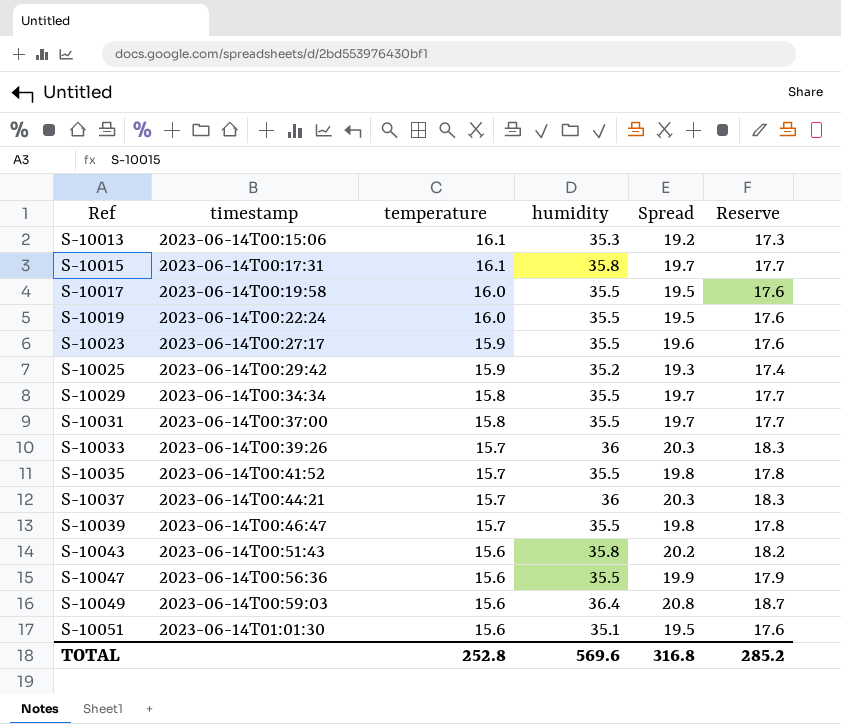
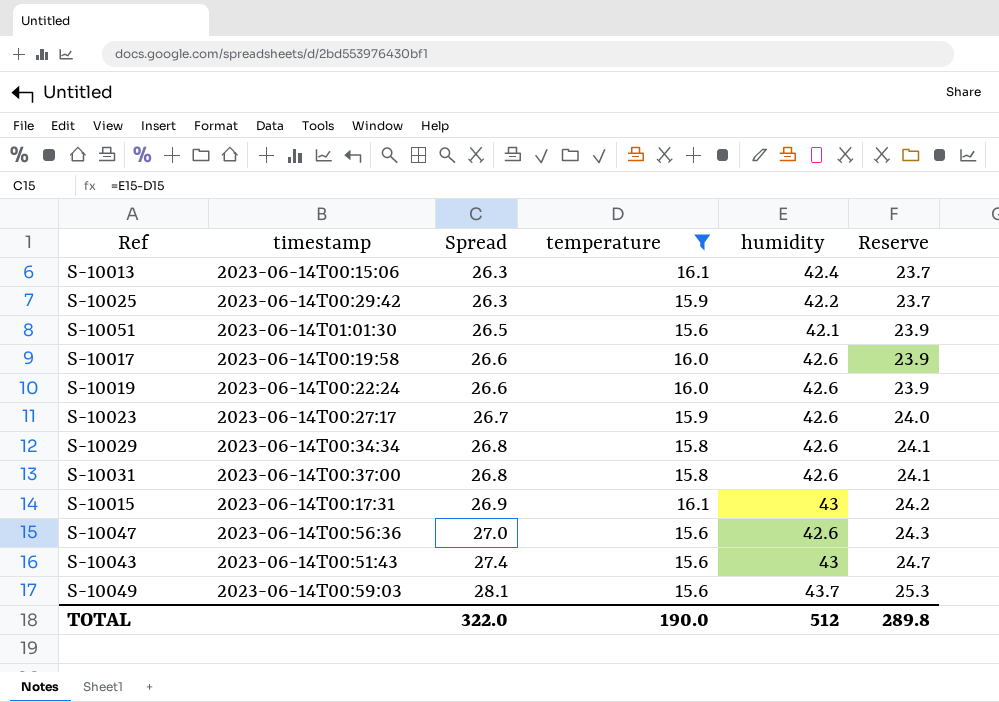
filter: none -> temperature != 15.7
row order: Ref ascending -> Spread ascending
column Spread | position: 5 -> 3
S-10013 | Spread: 19.2 -> 26.3
S-10013 | humidity: 35.3 -> 42.4
S-10013 | Reserve: 17.3 -> 23.7
S-10025 | Spread: 19.3 -> 26.3
S-10025 | humidity: 35.2 -> 42.2
S-10025 | Reserve: 17.4 -> 23.7
S-10051 | Spread: 19.5 -> 26.5
S-10051 | humidity: 35.1 -> 42.1
S-10051 | Reserve: 17.6 -> 23.9
S-10017 | Spread: 19.5 -> 26.6
S-10017 | humidity: 35.5 -> 42.6
S-10017 | Reserve: 17.6 -> 23.9
S-10019 | Spread: 19.5 -> 26.6
S-10019 | humidity: 35.5 -> 42.6
S-10019 | Reserve: 17.6 -> 23.9
S-10023 | Spread: 19.6 -> 26.7
S-10023 | humidity: 35.5 -> 42.6
S-10023 | Reserve: 17.6 -> 24.0
S-10029 | Spread: 19.7 -> 26.8
S-10029 | humidity: 35.5 -> 42.6
S-10029 | Reserve: 17.7 -> 24.1
S-10031 | Spread: 19.7 -> 26.8
S-10031 | humidity: 35.5 -> 42.6
S-10031 | Reserve: 17.7 -> 24.1
S-10015 | Spread: 19.7 -> 26.9
S-10015 | humidity: 35.8 -> 43
S-10015 | Reserve: 17.7 -> 24.2
S-10047 | Spread: 19.9 -> 27.0
S-10047 | humidity: 35.5 -> 42.6
S-10047 | Reserve: 17.9 -> 24.3
S-10043 | Spread: 20.2 -> 27.4
S-10043 | humidity: 35.8 -> 43
S-10043 | Reserve: 18.2 -> 24.7
S-10049 | Spread: 20.8 -> 28.1
S-10049 | humidity: 36.4 -> 43.7
S-10049 | Reserve: 18.7 -> 25.3
TOTAL | Spread: 316.8 -> 322.0
TOTAL | temperature: 252.8 -> 190.0
TOTAL | humidity: 569.6 -> 512
TOTAL | Reserve: 285.2 -> 289.8

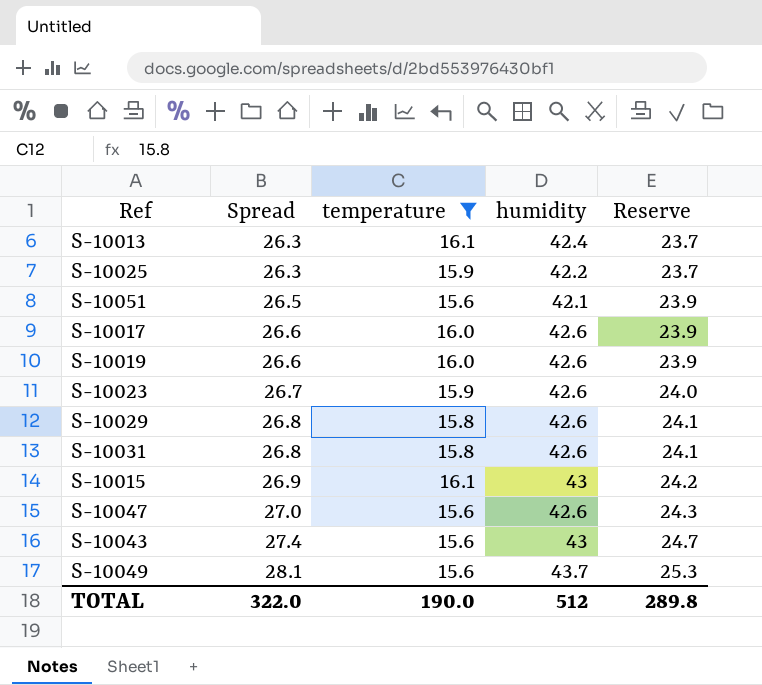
column timestamp | position: 2 -> none

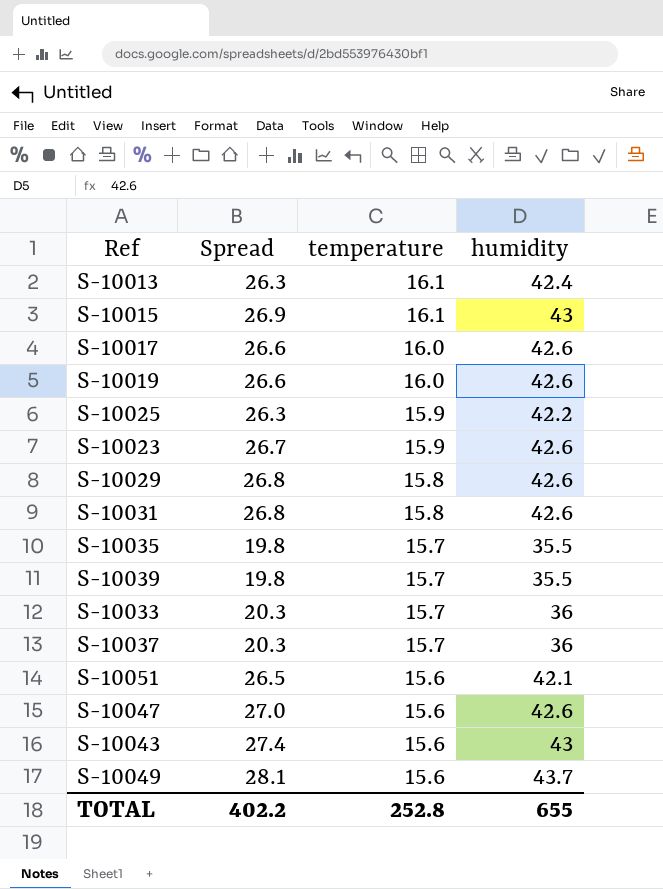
filter: temperature != 15.7 -> none
row order: Spread ascending -> temperature descending
column Reserve | formula: [Spread] * 0.9 -> none
TOTAL | Spread: 322.0 -> 402.2
TOTAL | temperature: 190.0 -> 252.8
TOTAL | humidity: 512 -> 655

